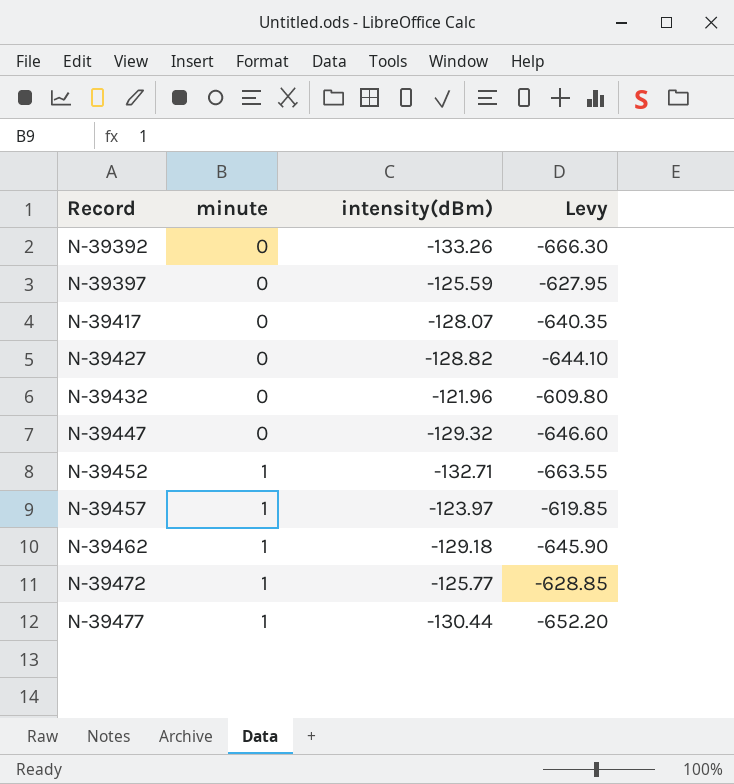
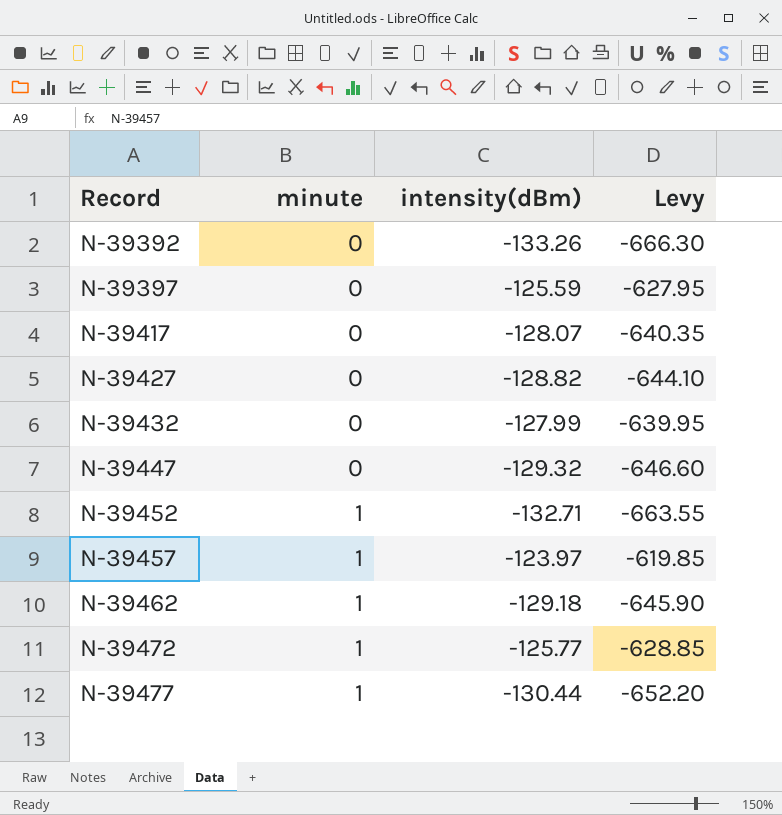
N-39432 | intensity(dBm): -121.96 -> -127.99
N-39432 | Levy: -609.80 -> -639.95

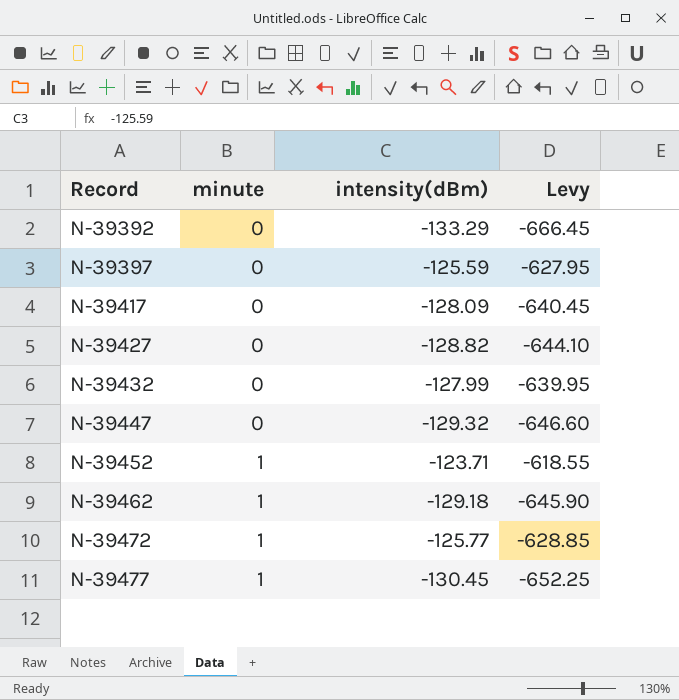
row N-39457: 1 | -123.97 | -619.85 -> none
N-39392 | intensity(dBm): -133.26 -> -133.29
N-39392 | Levy: -666.30 -> -666.45
N-39417 | intensity(dBm): -128.07 -> -128.09
N-39417 | Levy: -640.35 -> -640.45
N-39452 | intensity(dBm): -132.71 -> -123.71
N-39452 | Levy: -663.55 -> -618.55
N-39477 | intensity(dBm): -130.44 -> -130.45
N-39477 | Levy: -652.20 -> -652.25

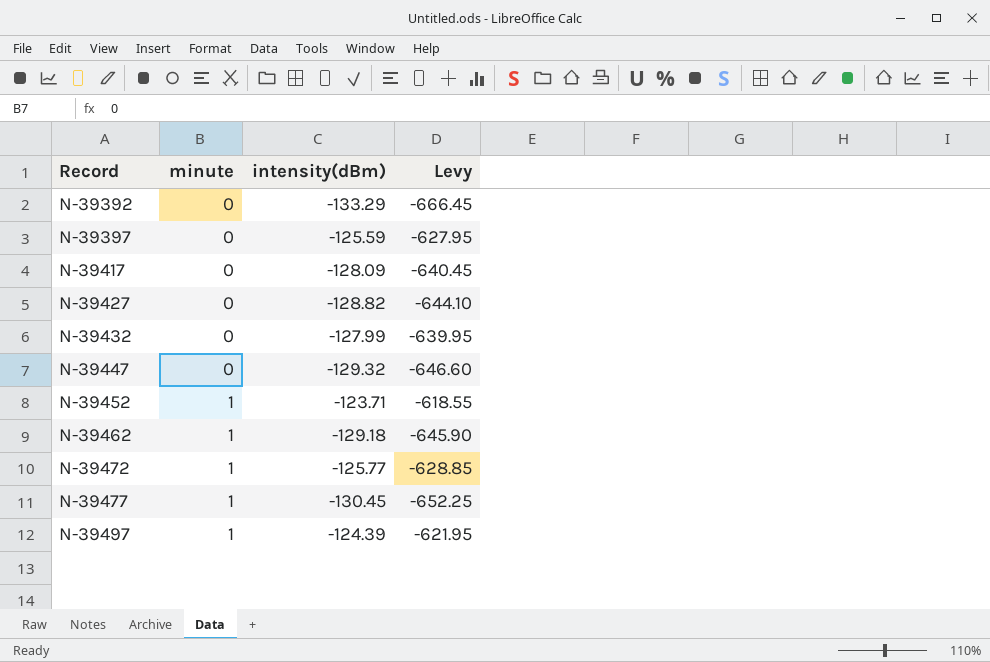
row N-39497: none -> 1 | -124.39 | -621.95

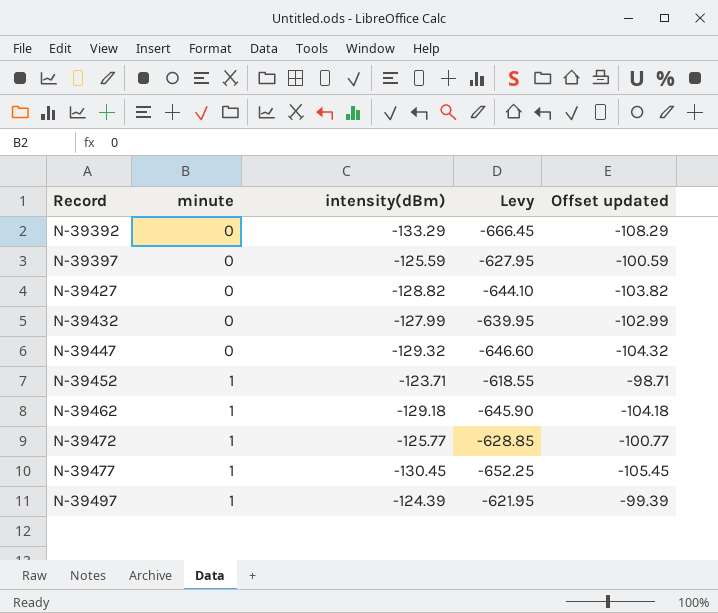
column Offset updated | formula: none -> [intensity(dBm)] + 25
row N-39417: 0 | -128.09 | -640.45 -> none

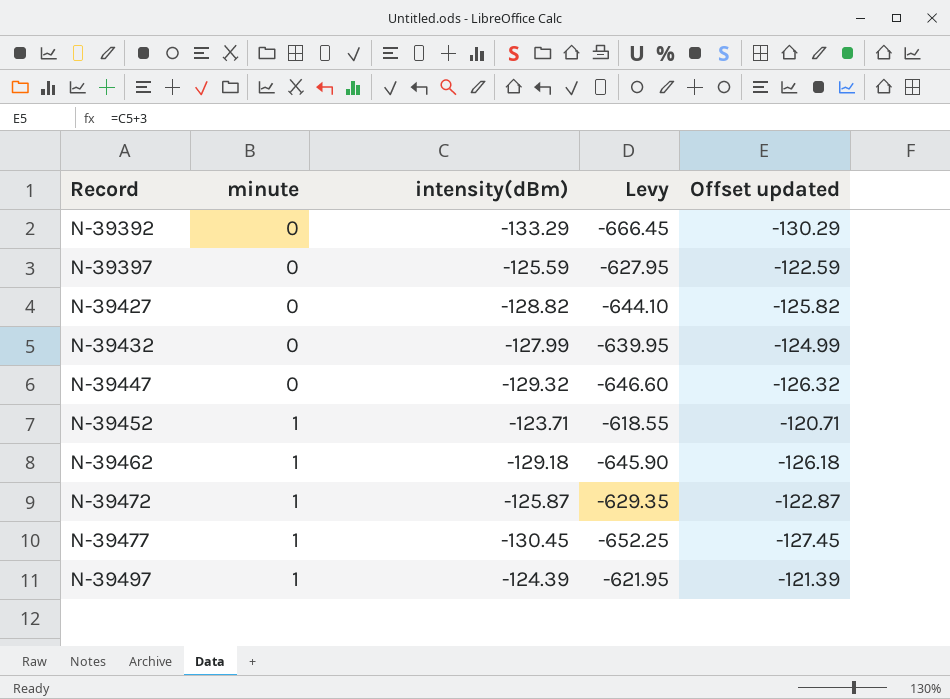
column Offset updated | formula: [intensity(dBm)] + 25 -> [intensity(dBm)] + 3
N-39472 | intensity(dBm): -125.77 -> -125.87
N-39472 | Levy: -628.85 -> -629.35

